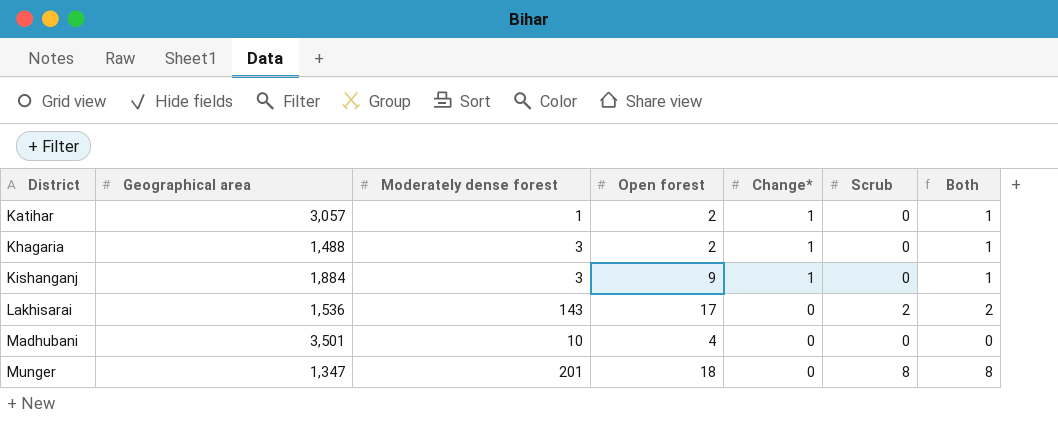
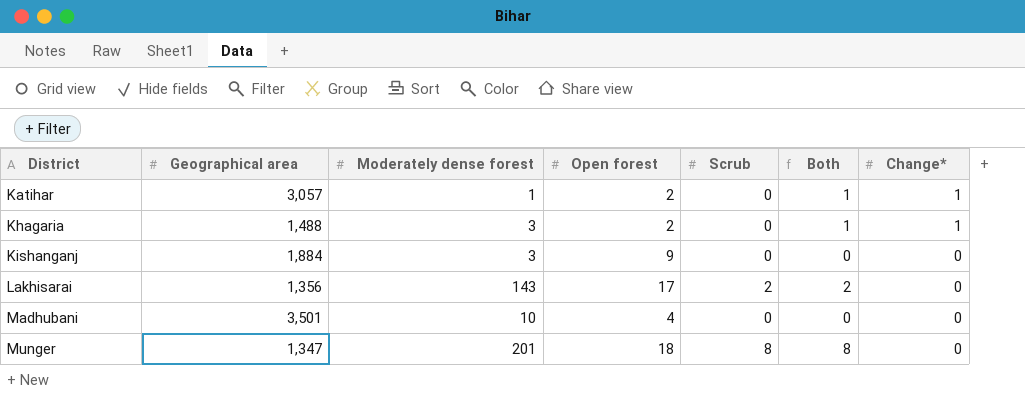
column Change* | position: 5 -> 7
Kishanganj | Both: 1 -> 0
Kishanganj | Change*: 1 -> 0
Lakhisarai | Geographical area: 1,536 -> 1,356

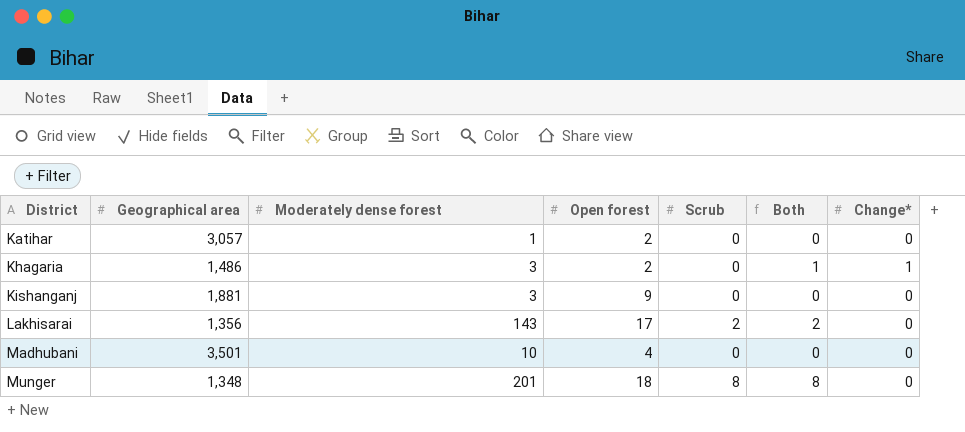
Katihar | Both: 1 -> 0
Katihar | Change*: 1 -> 0
Khagaria | Geographical area: 1,488 -> 1,486
Kishanganj | Geographical area: 1,884 -> 1,881
Munger | Geographical area: 1,347 -> 1,348

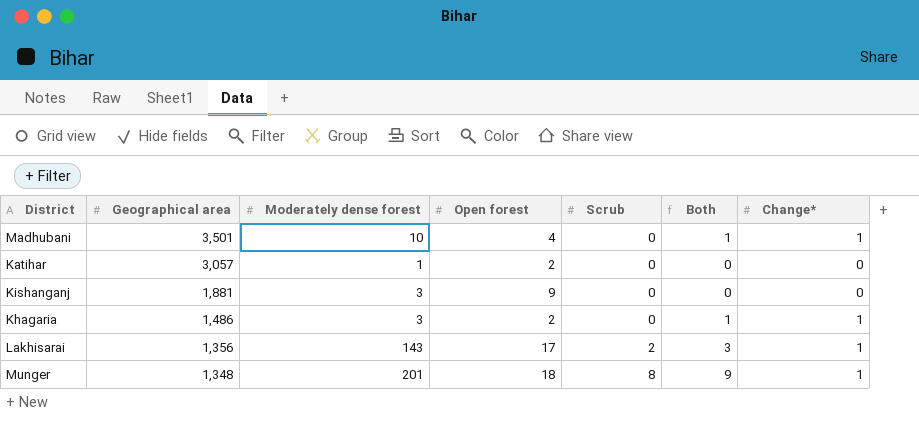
row order: District ascending -> Geographical area descending
Madhubani | Both: 0 -> 1
Madhubani | Change*: 0 -> 1
Lakhisarai | Both: 2 -> 3
Lakhisarai | Change*: 0 -> 1
Munger | Both: 8 -> 9
Munger | Change*: 0 -> 1

